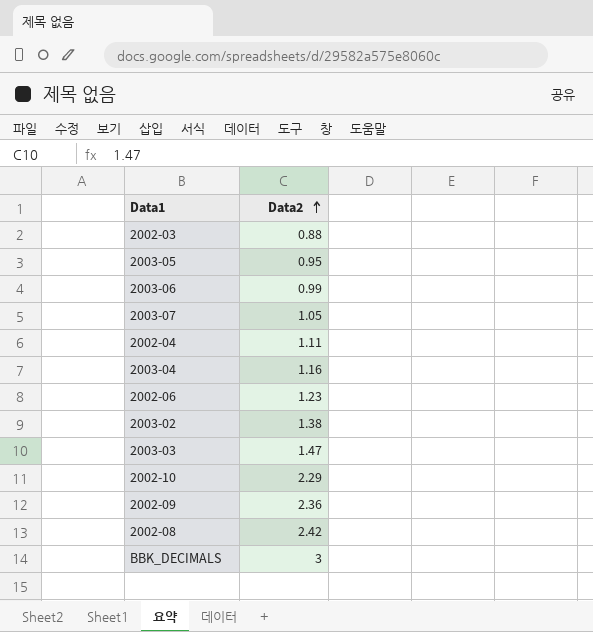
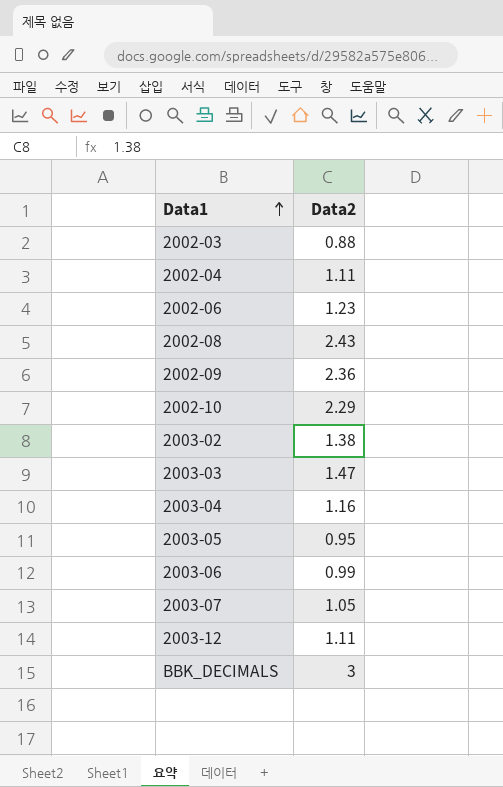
row order: Data2 ascending -> Data1 ascending
2002-08 | Data2: 2.42 -> 2.43
row 2003-12: none -> 1.11

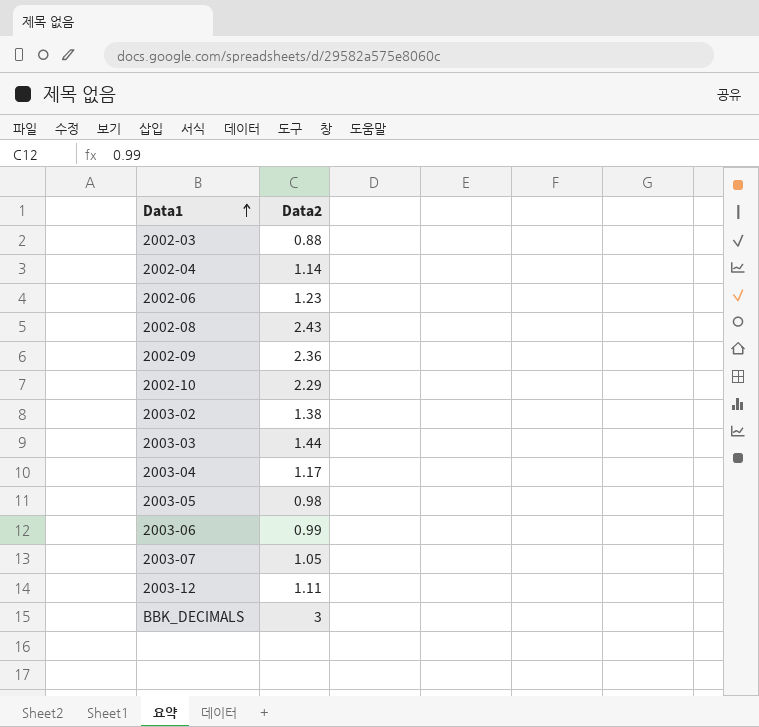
2002-04 | Data2: 1.11 -> 1.14
2003-03 | Data2: 1.47 -> 1.44
2003-04 | Data2: 1.16 -> 1.17
2003-05 | Data2: 0.95 -> 0.98

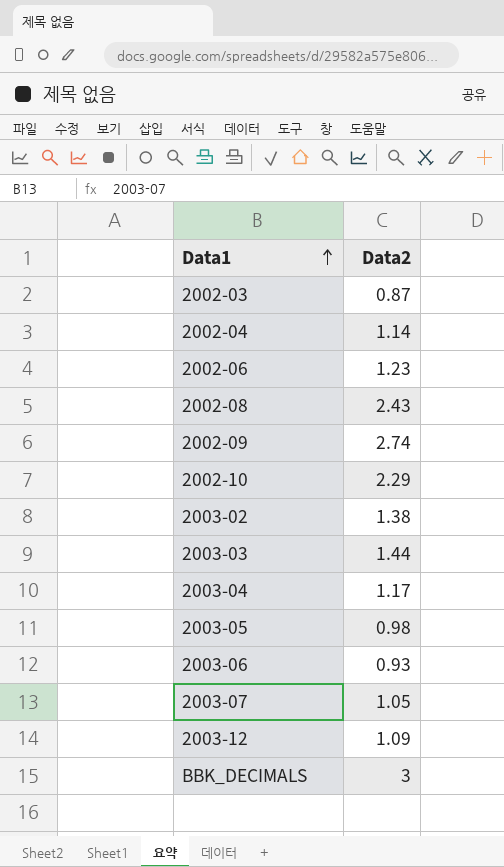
2002-03 | Data2: 0.88 -> 0.87
2002-09 | Data2: 2.36 -> 2.74
2003-06 | Data2: 0.99 -> 0.93
2003-12 | Data2: 1.11 -> 1.09

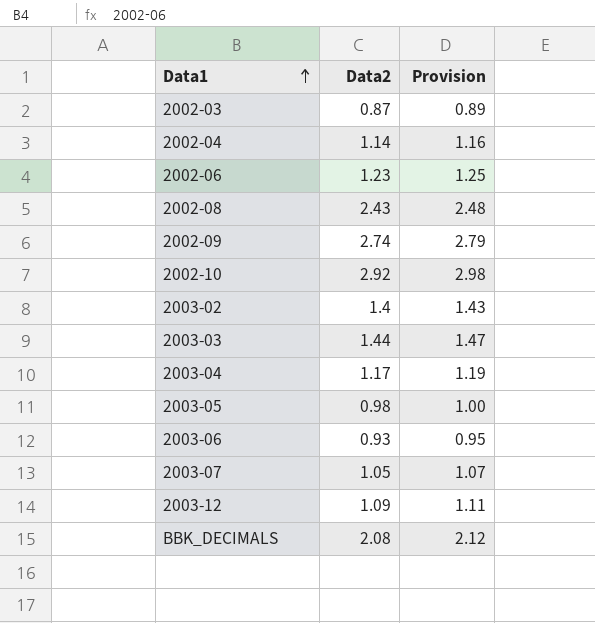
column Provision | formula: none -> [Data2] * 1.02
2002-10 | Data2: 2.29 -> 2.92
2003-02 | Data2: 1.38 -> 1.4
BBK_DECIMALS | Data2: 3 -> 2.08

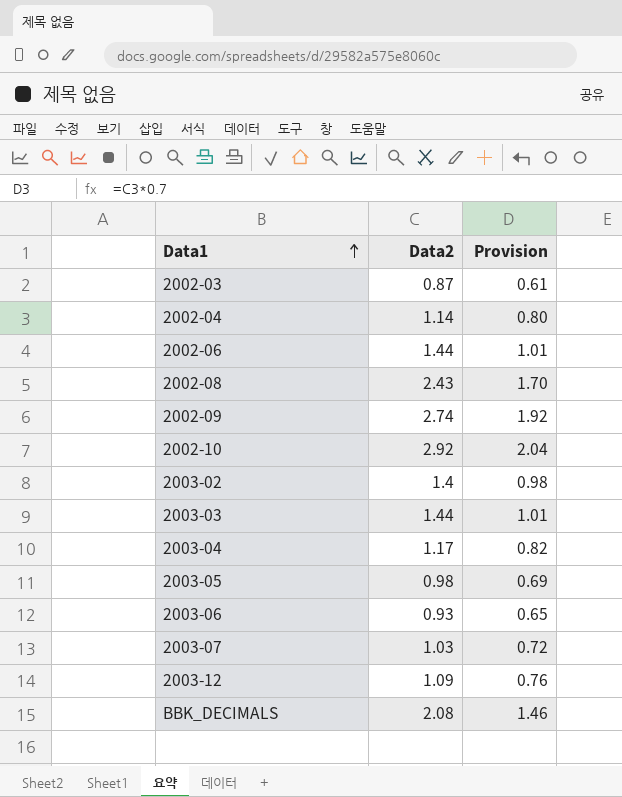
column Provision | formula: [Data2] * 1.02 -> [Data2] * 0.7
2002-06 | Data2: 1.23 -> 1.44
2003-07 | Data2: 1.05 -> 1.03

